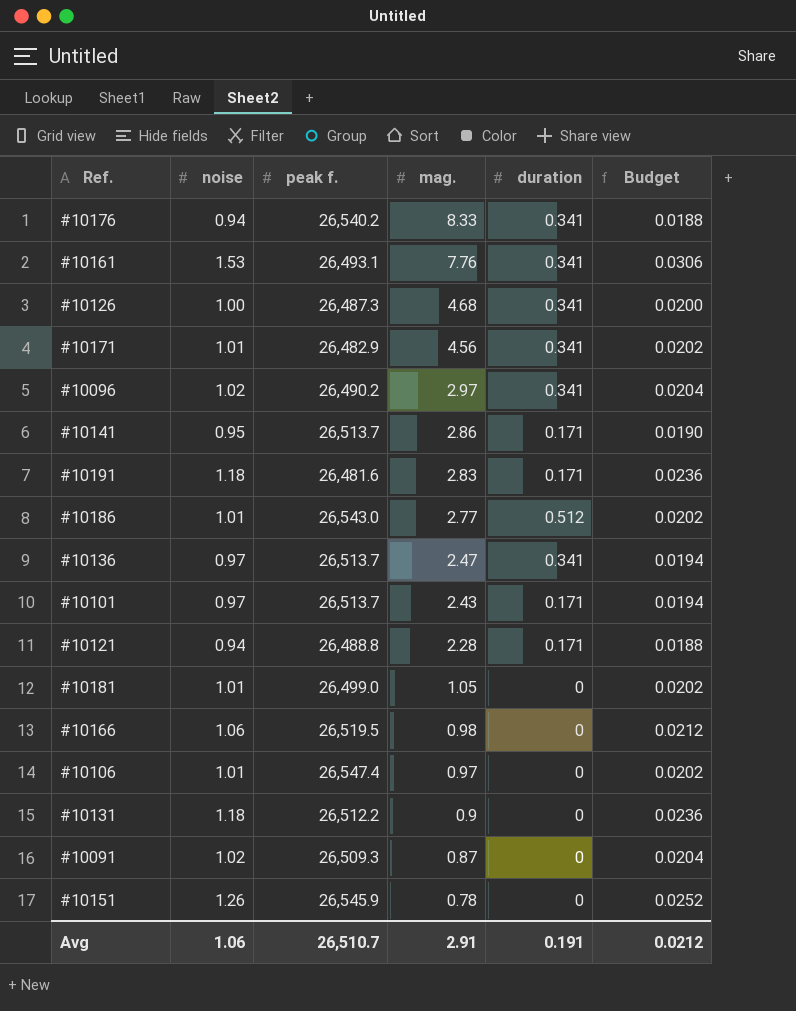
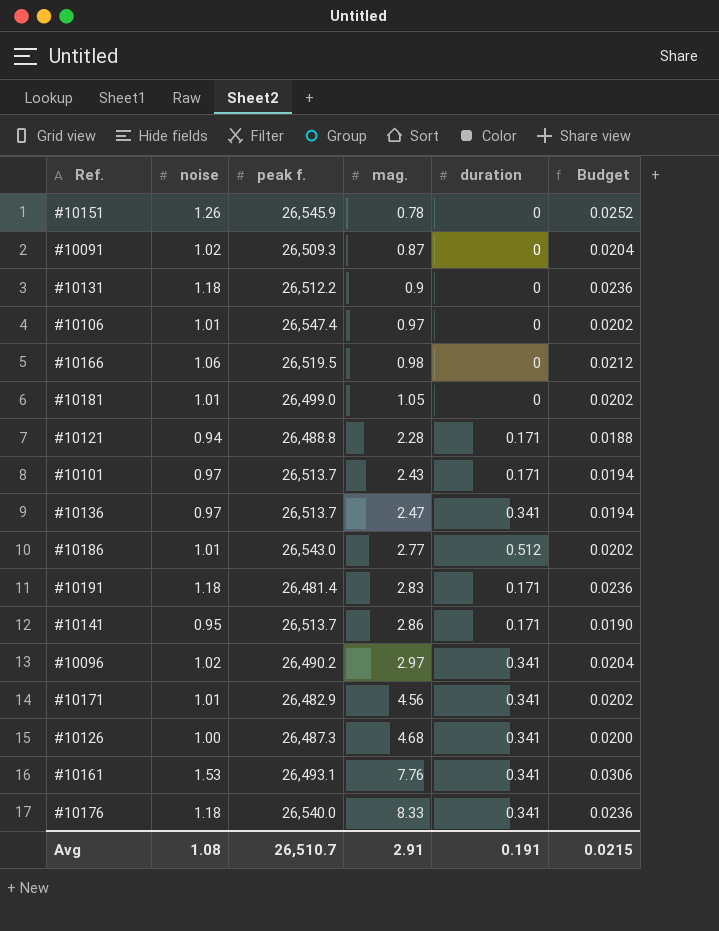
row order: mag. descending -> mag. ascending
#10191 | peak f.: 26,481.6 -> 26,481.4
#10176 | noise: 0.94 -> 1.18
#10176 | peak f.: 26,540.2 -> 26,540.0
#10176 | Budget: 0.0188 -> 0.0236
Avg | noise: 1.06 -> 1.08
Avg | Budget: 0.0212 -> 0.0215

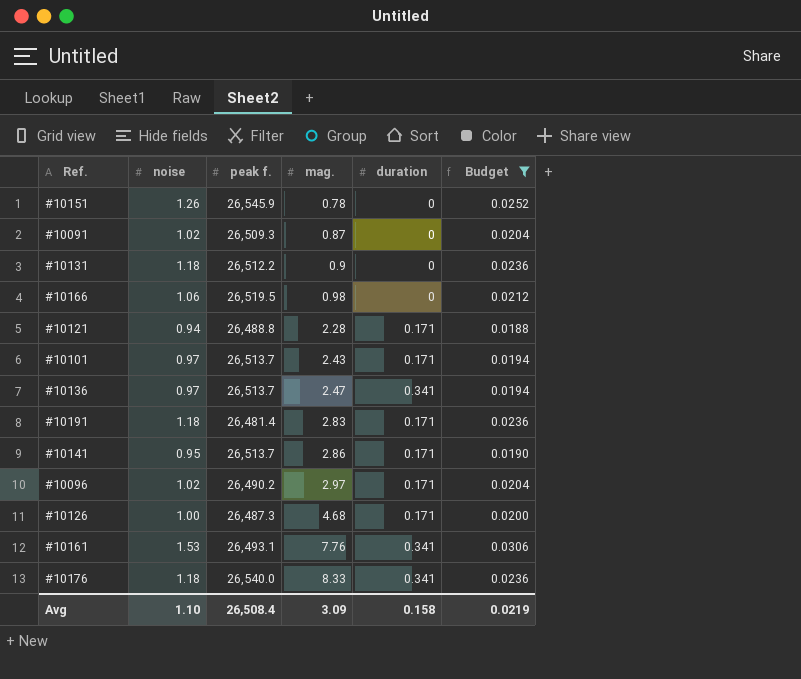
filter: none -> Budget != 0.0202
#10096 | duration: 0.341 -> 0.171
#10126 | duration: 0.341 -> 0.171
Avg | noise: 1.08 -> 1.10
Avg | peak f.: 26,510.7 -> 26,508.4
Avg | mag.: 2.91 -> 3.09
Avg | duration: 0.191 -> 0.158
Avg | Budget: 0.0215 -> 0.0219

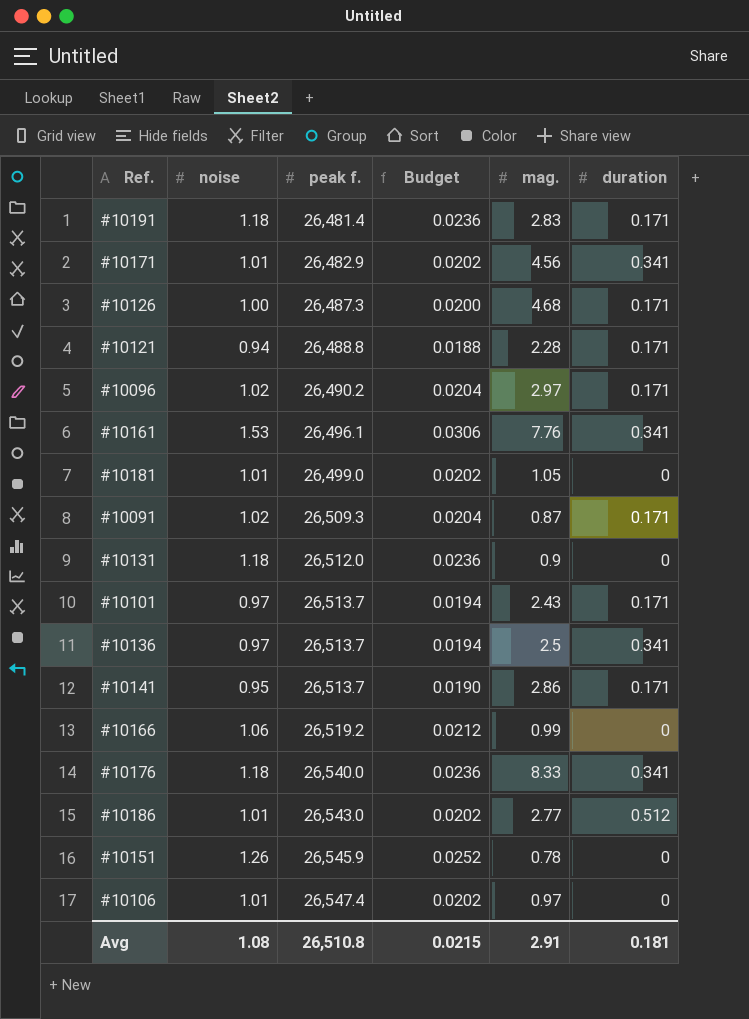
filter: Budget != 0.0202 -> none
row order: mag. ascending -> peak f. ascending
column Budget | position: 6 -> 4
#10161 | peak f.: 26,493.1 -> 26,496.1
#10091 | duration: 0 -> 0.171
#10131 | peak f.: 26,512.2 -> 26,512.0
#10136 | mag.: 2.47 -> 2.5
#10166 | peak f.: 26,519.5 -> 26,519.2
#10166 | mag.: 0.98 -> 0.99
Avg | noise: 1.10 -> 1.08
Avg | peak f.: 26,508.4 -> 26,510.8
Avg | Budget: 0.0219 -> 0.0215
Avg | mag.: 3.09 -> 2.91
Avg | duration: 0.158 -> 0.181

